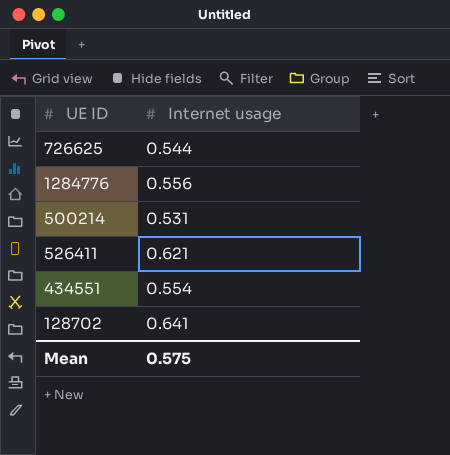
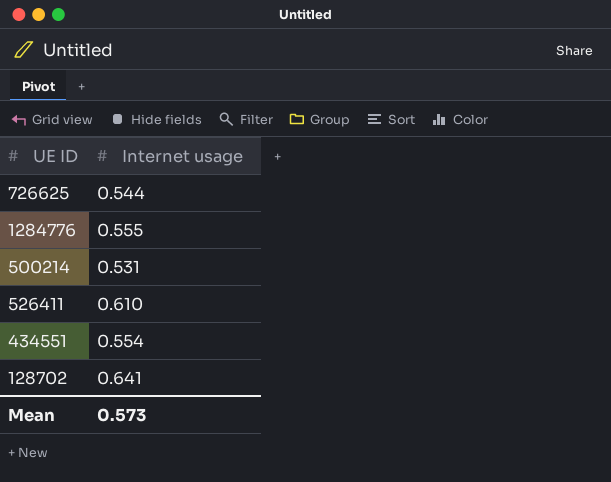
1284776 | Internet usage: 0.556 -> 0.555
526411 | Internet usage: 0.621 -> 0.610
Mean | Internet usage: 0.575 -> 0.573

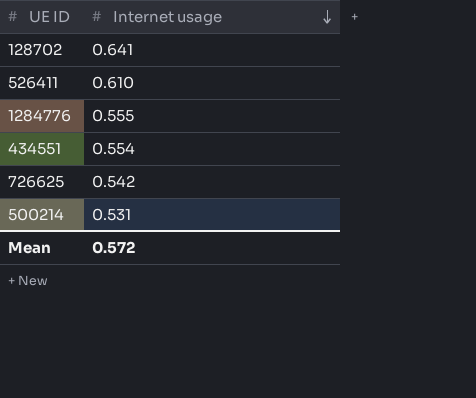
row order: none -> Internet usage descending
726625 | Internet usage: 0.544 -> 0.542
Mean | Internet usage: 0.573 -> 0.572

